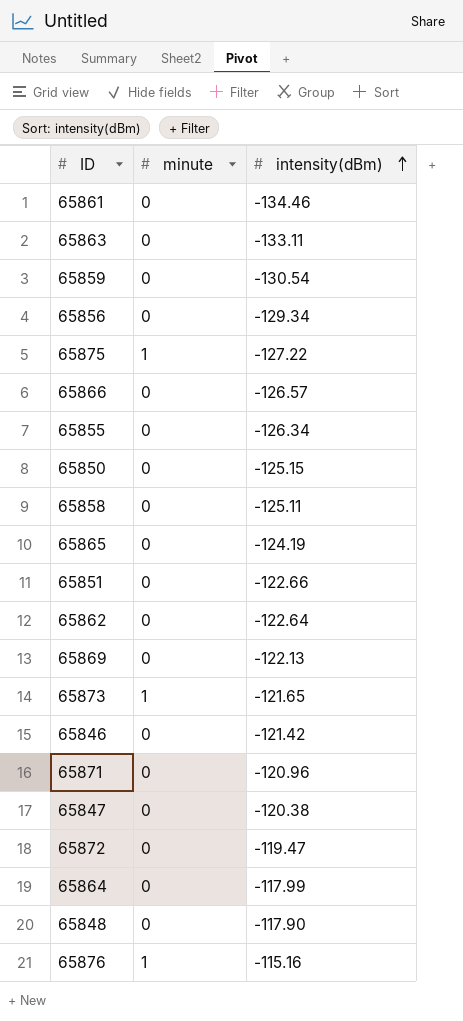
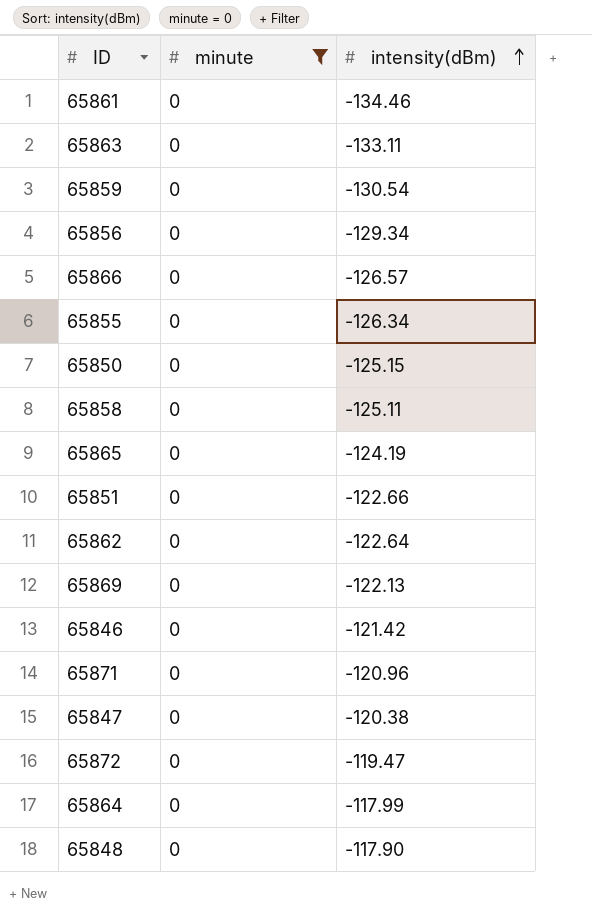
filter: none -> minute = 0

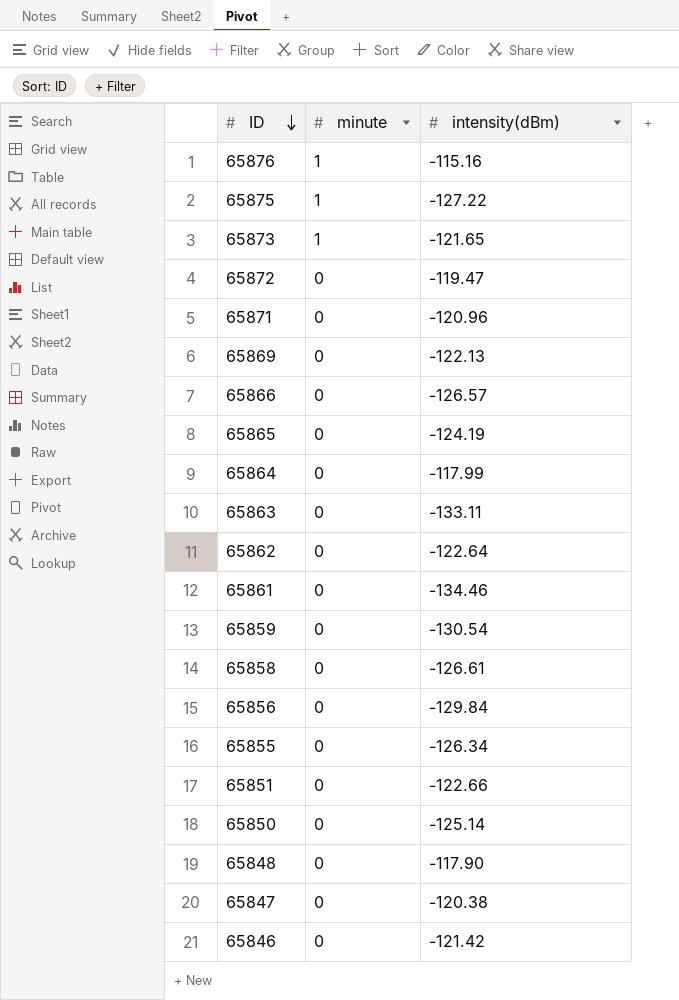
filter: minute = 0 -> none
row order: intensity(dBm) ascending -> ID descending
65858 | intensity(dBm): -125.11 -> -126.61
65856 | intensity(dBm): -129.34 -> -129.84
65850 | intensity(dBm): -125.15 -> -125.14

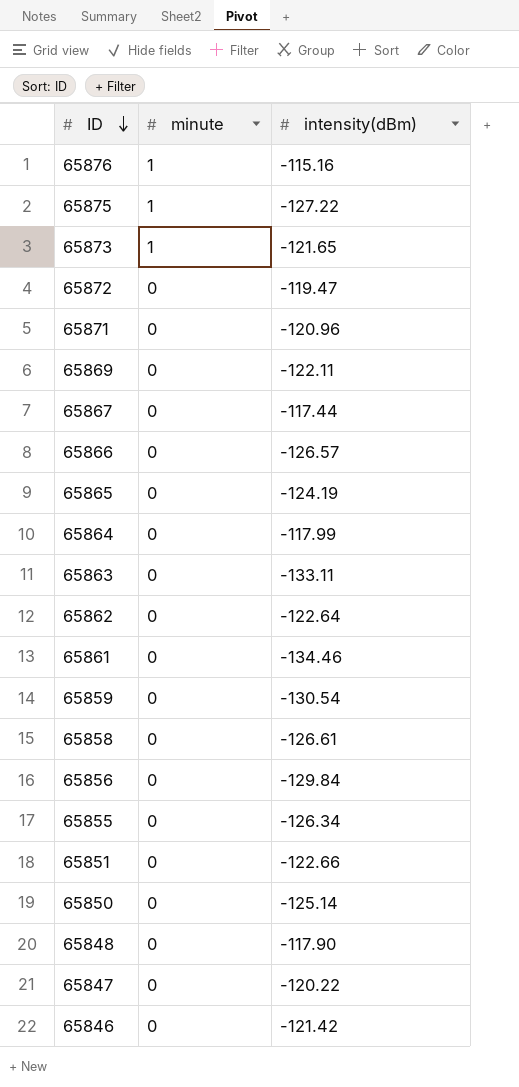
65869 | intensity(dBm): -122.13 -> -122.11
row 65867: none -> 0 | -117.44
65847 | intensity(dBm): -120.38 -> -120.22

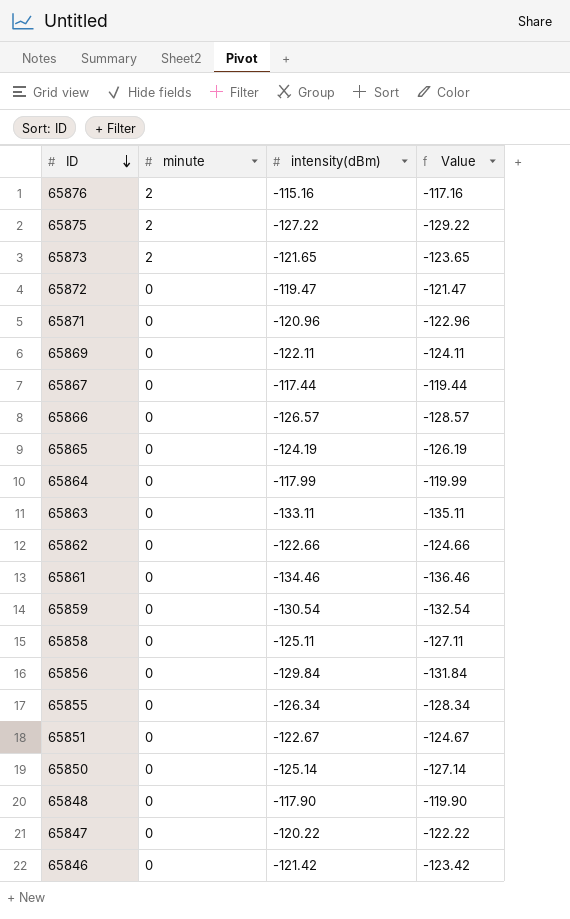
column Value | formula: none -> [intensity(dBm)] - 2
65876 | minute: 1 -> 2
65875 | minute: 1 -> 2
65873 | minute: 1 -> 2
65862 | intensity(dBm): -122.64 -> -122.66
65858 | intensity(dBm): -126.61 -> -125.11
65851 | intensity(dBm): -122.66 -> -122.67

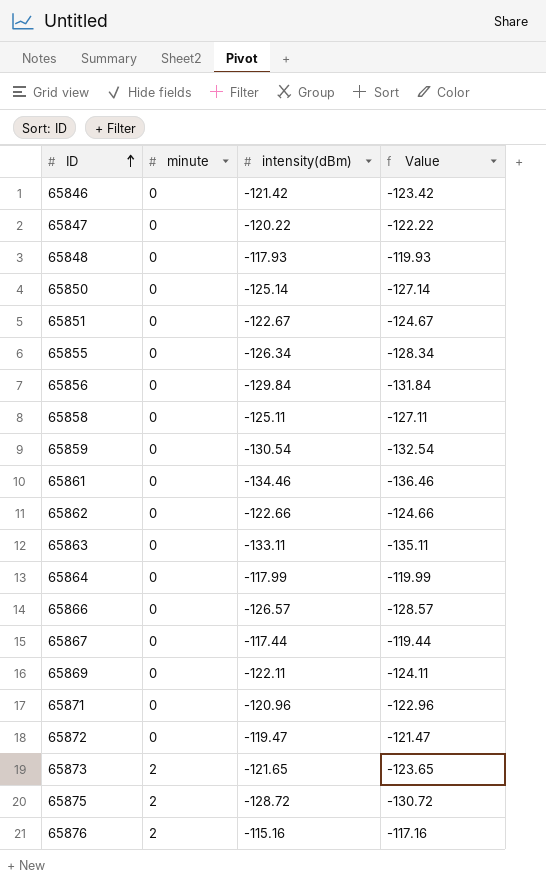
row order: ID descending -> ID ascending
row 65865: 0 | -124.19 | -126.19 -> none
65848 | intensity(dBm): -117.90 -> -117.93
65848 | Value: -119.90 -> -119.93
65875 | intensity(dBm): -127.22 -> -128.72
65875 | Value: -129.22 -> -130.72

